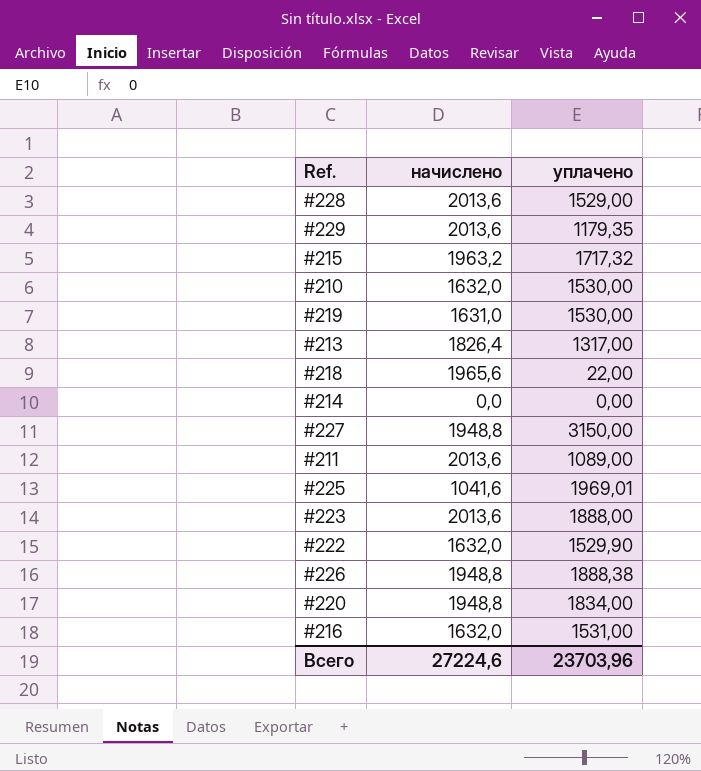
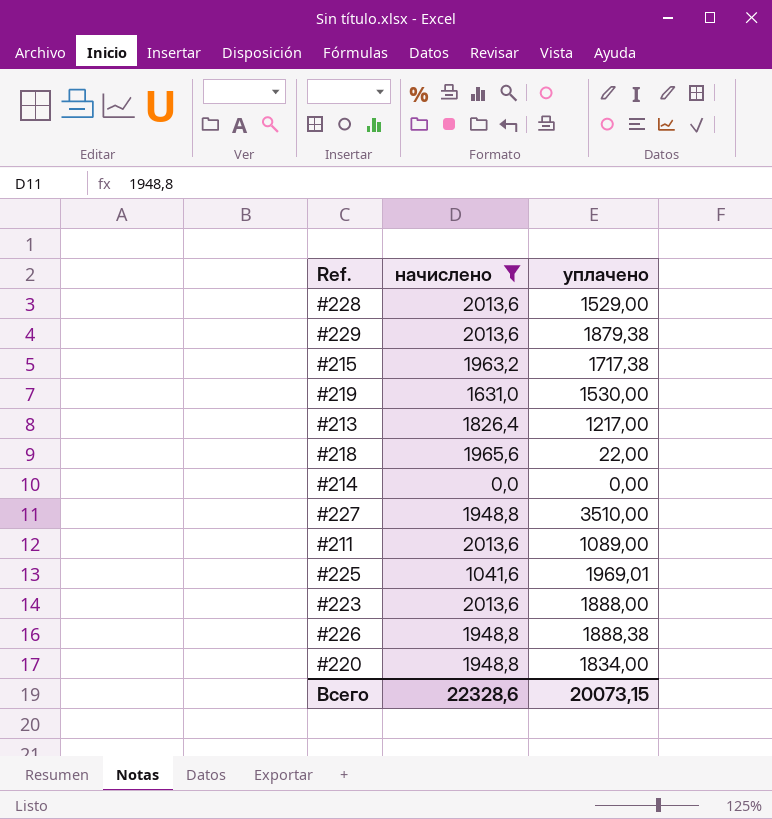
filter: none -> начислено != 1632,0
#229 | уплачено: 1179,35 -> 1879,38
#215 | уплачено: 1717,32 -> 1717,38
#213 | уплачено: 1317,00 -> 1217,00
#227 | уплачено: 3150,00 -> 3510,00
Всего | начислено: 27224,6 -> 22328,6
Всего | уплачено: 23703,96 -> 20073,15

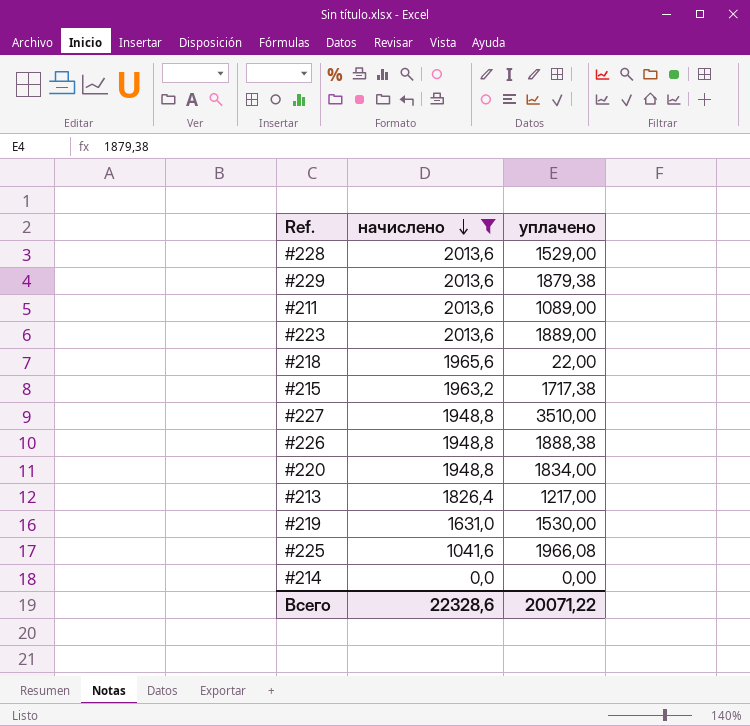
row order: none -> начислено descending
#223 | уплачено: 1888,00 -> 1889,00
#225 | уплачено: 1969,01 -> 1966,08
Всего | уплачено: 20073,15 -> 20071,22

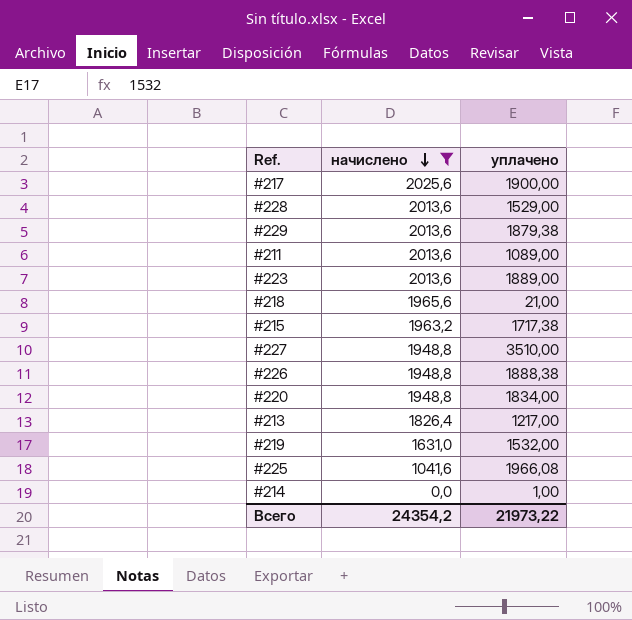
row #217: none -> 2025,6 | 1900,00
#218 | уплачено: 22,00 -> 21,00
#219 | уплачено: 1530,00 -> 1532,00
#214 | уплачено: 0,00 -> 1,00
Всего | начислено: 22328,6 -> 24354,2
Всего | уплачено: 20071,22 -> 21973,22

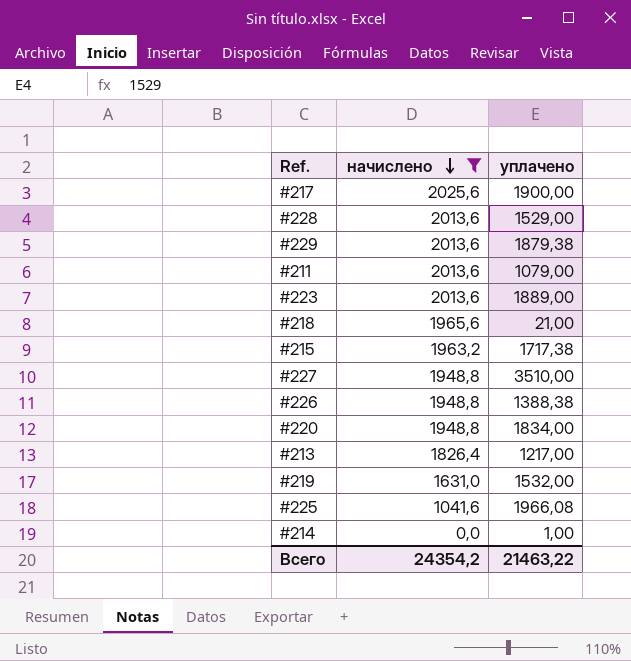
#211 | уплачено: 1089,00 -> 1079,00
#226 | уплачено: 1888,38 -> 1388,38
Всего | уплачено: 21973,22 -> 21463,22

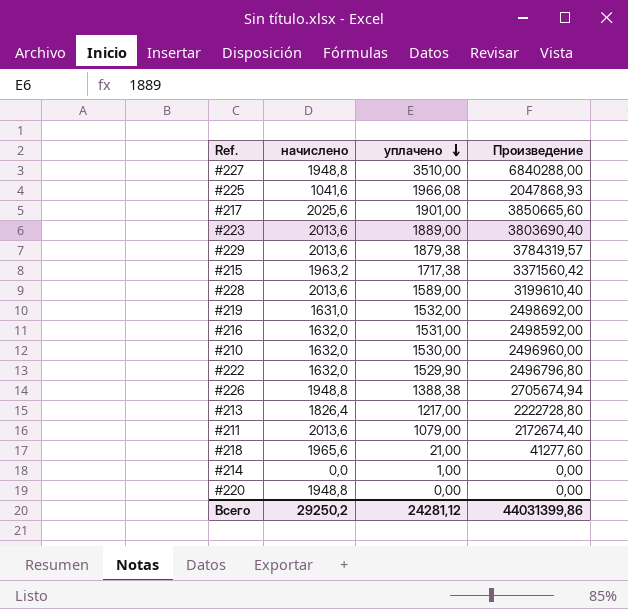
filter: начислено != 1632,0 -> none
row order: начислено descending -> уплачено descending
column Произведение | formula: none -> [начислено] * [уплачено]
#217 | уплачено: 1900,00 -> 1901,00
#228 | уплачено: 1529,00 -> 1589,00
#220 | уплачено: 1834,00 -> 0,00
Всего | начислено: 24354,2 -> 29250,2
Всего | уплачено: 21463,22 -> 24281,12

